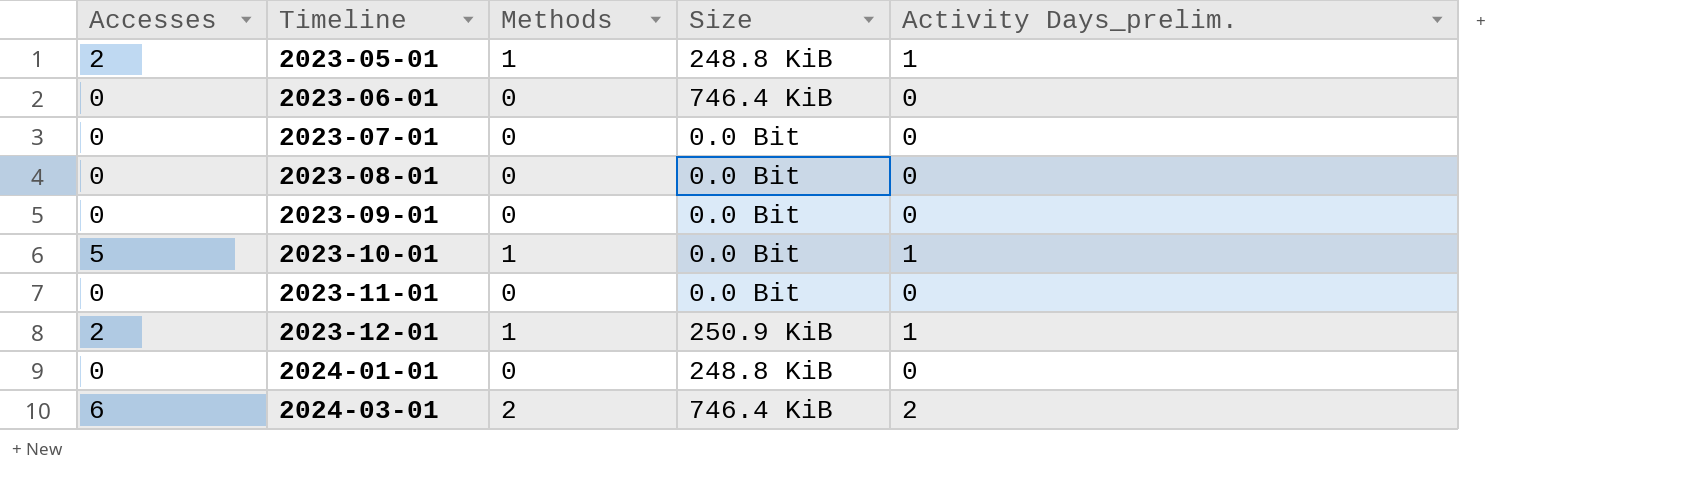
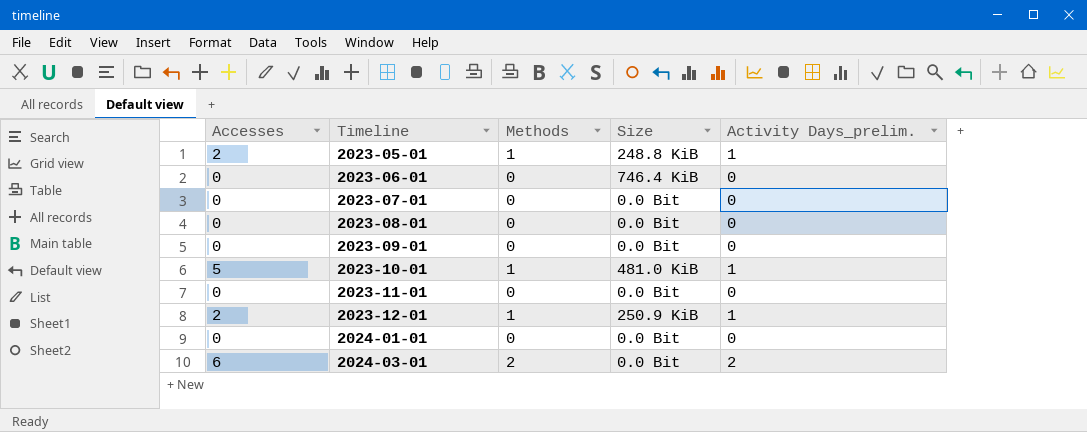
2023-10-01 | Size: 0.0 Bit -> 481.0 KiB
2024-01-01 | Size: 248.8 KiB -> 0.0 Bit
2024-03-01 | Size: 746.4 KiB -> 0.0 Bit

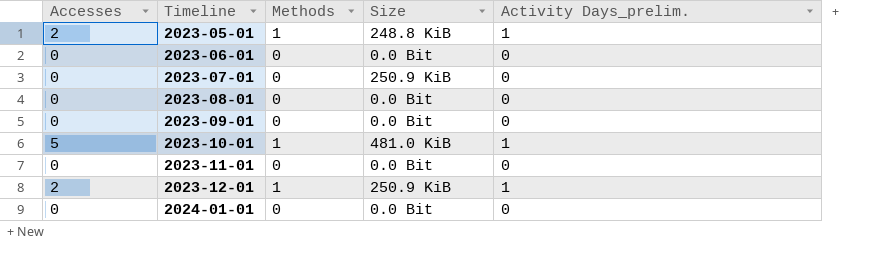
row 2024-03-01: 6 | 2 | 0.0 Bit | 2 -> none
2023-06-01 | Size: 746.4 KiB -> 0.0 Bit
2023-07-01 | Size: 0.0 Bit -> 250.9 KiB

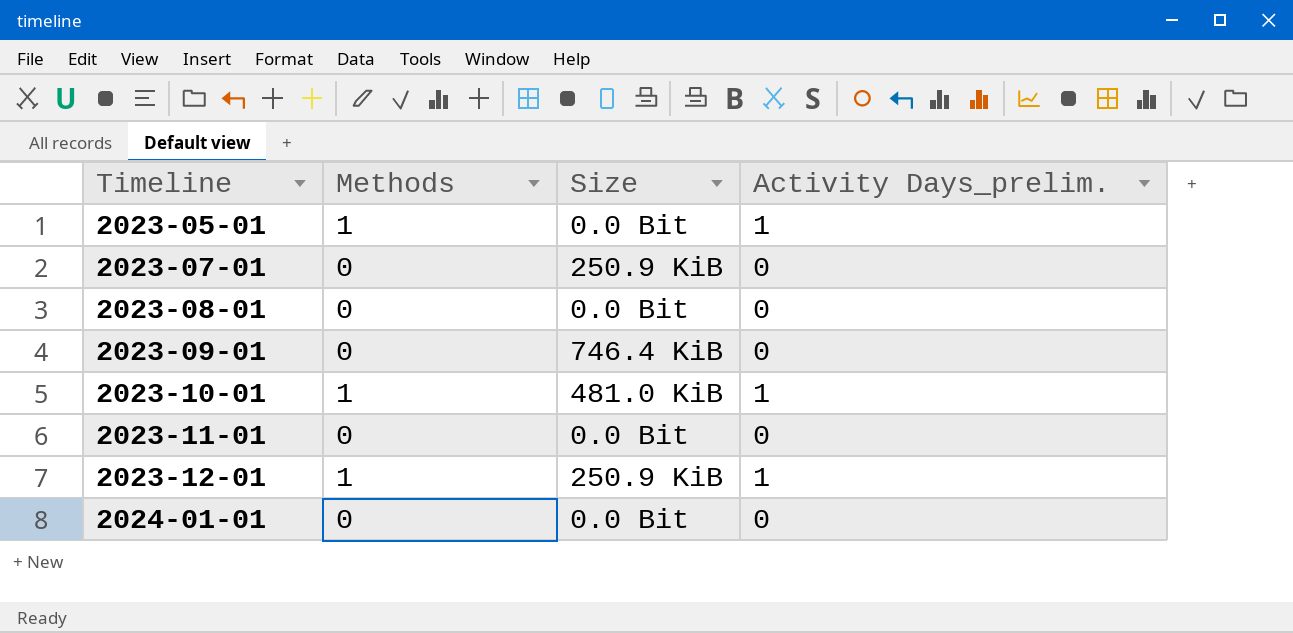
column Accesses | position: 1 -> none
row 2023-06-01: 0 | 0 | 0.0 Bit | 0 -> none
2023-05-01 | Size: 248.8 KiB -> 0.0 Bit
2023-09-01 | Size: 0.0 Bit -> 746.4 KiB

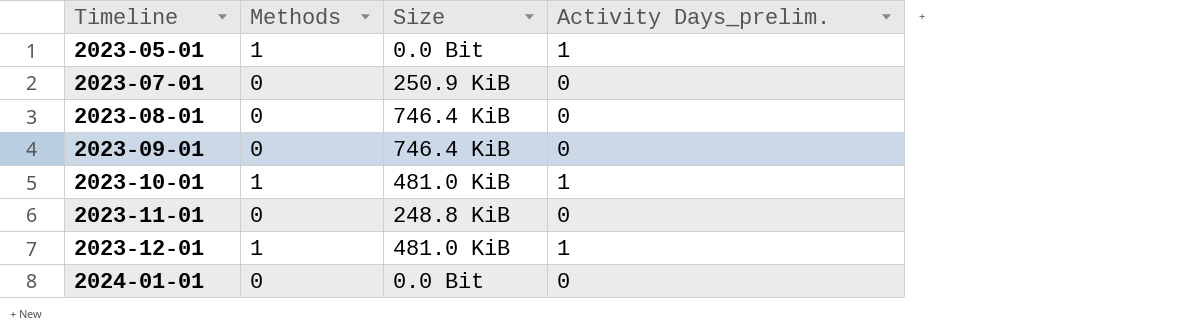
2023-08-01 | Size: 0.0 Bit -> 746.4 KiB
2023-11-01 | Size: 0.0 Bit -> 248.8 KiB
2023-12-01 | Size: 250.9 KiB -> 481.0 KiB

